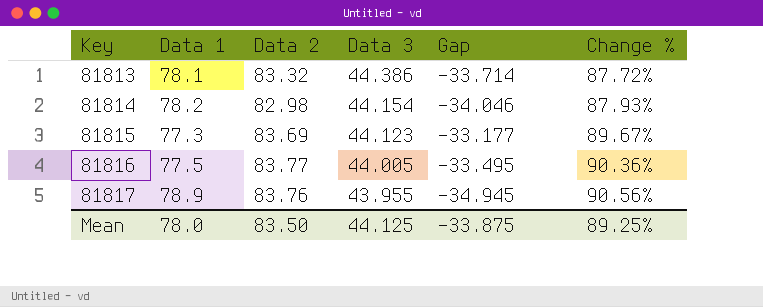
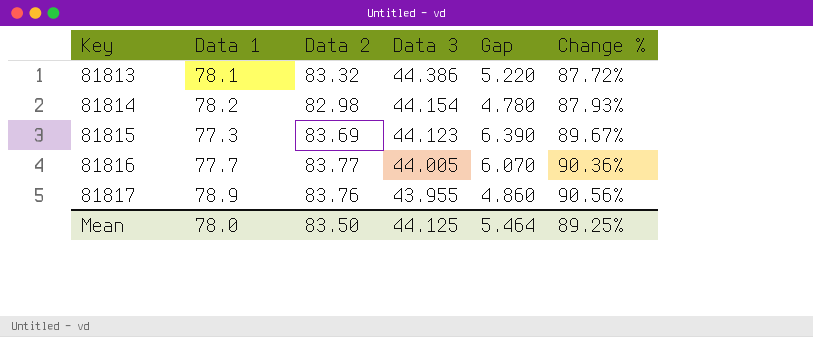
column Gap | formula: [Data 3] - [Data 1] -> [Data 2] - [Data 1]
81816 | Data 1: 77.5 -> 77.7
Mean | Gap: -33.875 -> 5.464

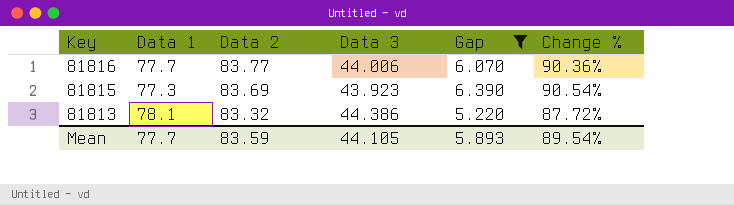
filter: none -> Gap >= 5.220
row order: Key ascending -> Key descending
81816 | Data 3: 44.005 -> 44.006
81815 | Data 3: 44.123 -> 43.923
81815 | Change %: 89.67% -> 90.54%
Mean | Data 1: 78.0 -> 77.7
Mean | Data 2: 83.50 -> 83.59
Mean | Data 3: 44.125 -> 44.105
Mean | Gap: 5.464 -> 5.893
Mean | Change %: 89.25% -> 89.54%

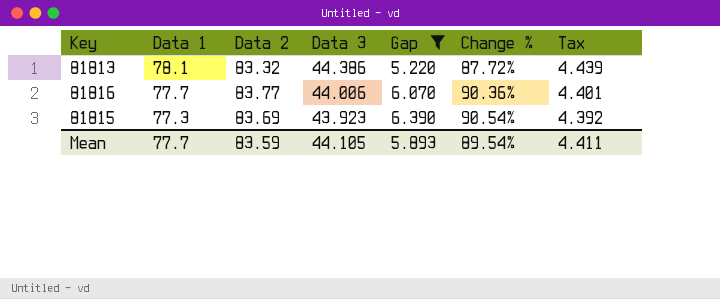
row order: Key descending -> Data 1 descending
column Tax | formula: none -> [Data 3] * 0.1

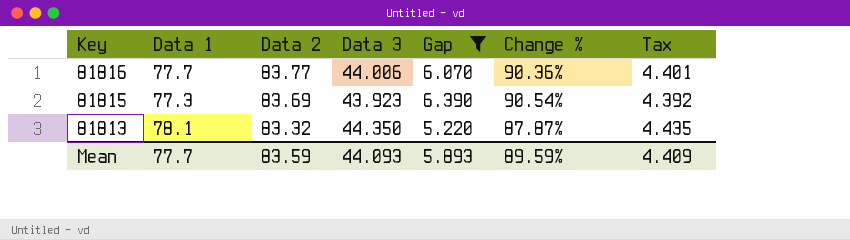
row order: Data 1 descending -> Key descending
81813 | Data 3: 44.386 -> 44.350
81813 | Change %: 87.72% -> 87.87%
81813 | Tax: 4.439 -> 4.435
Mean | Data 3: 44.105 -> 44.093
Mean | Change %: 89.54% -> 89.59%
Mean | Tax: 4.411 -> 4.409

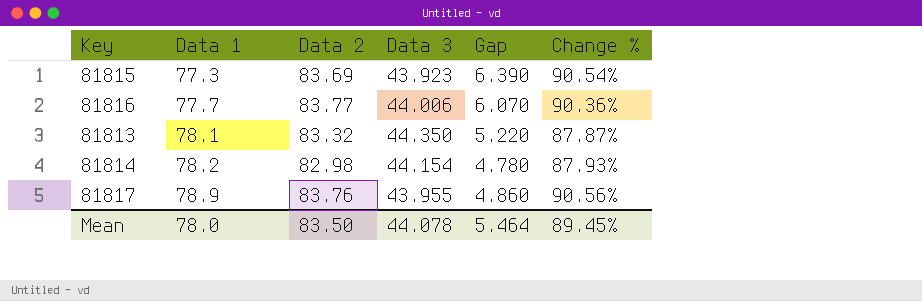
filter: Gap >= 5.220 -> none
row order: Key descending -> Data 1 ascending
column Tax | formula: [Data 3] * 0.1 -> none
Mean | Data 1: 77.7 -> 78.0
Mean | Data 2: 83.59 -> 83.50
Mean | Data 3: 44.093 -> 44.078
Mean | Gap: 5.893 -> 5.464
Mean | Change %: 89.59% -> 89.45%

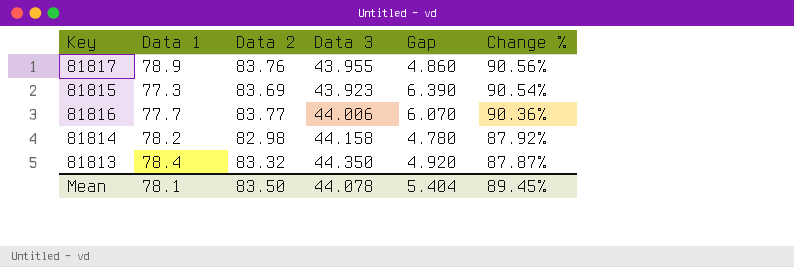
row order: Data 1 ascending -> Change % descending
81814 | Data 3: 44.154 -> 44.158
81814 | Change %: 87.93% -> 87.92%
81813 | Data 1: 78.1 -> 78.4
81813 | Gap: 5.220 -> 4.920
Mean | Data 1: 78.0 -> 78.1
Mean | Gap: 5.464 -> 5.404

